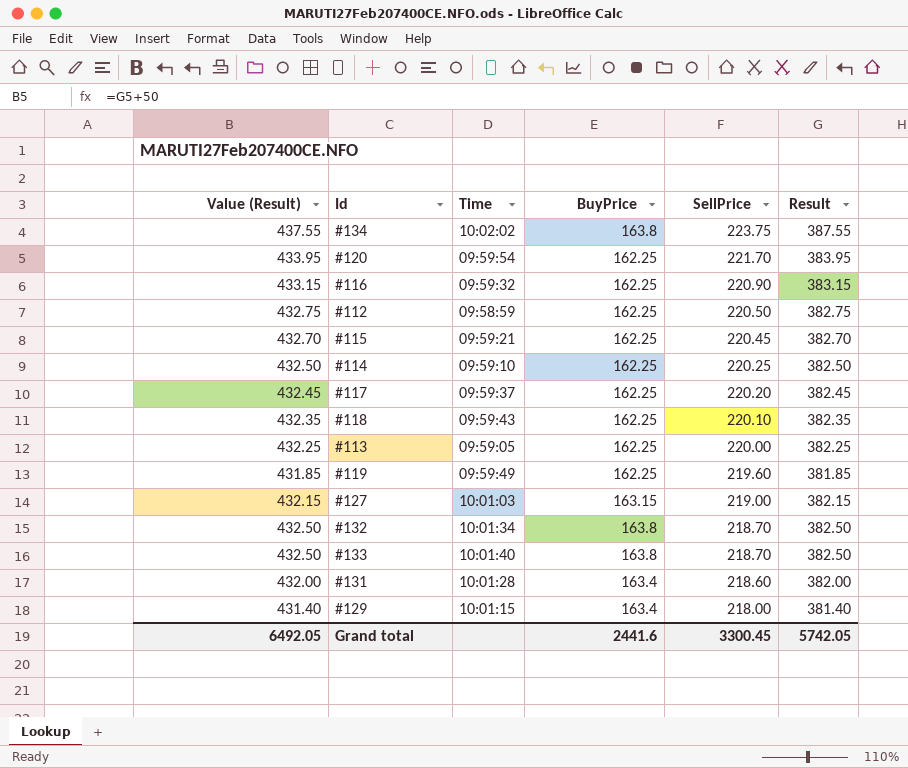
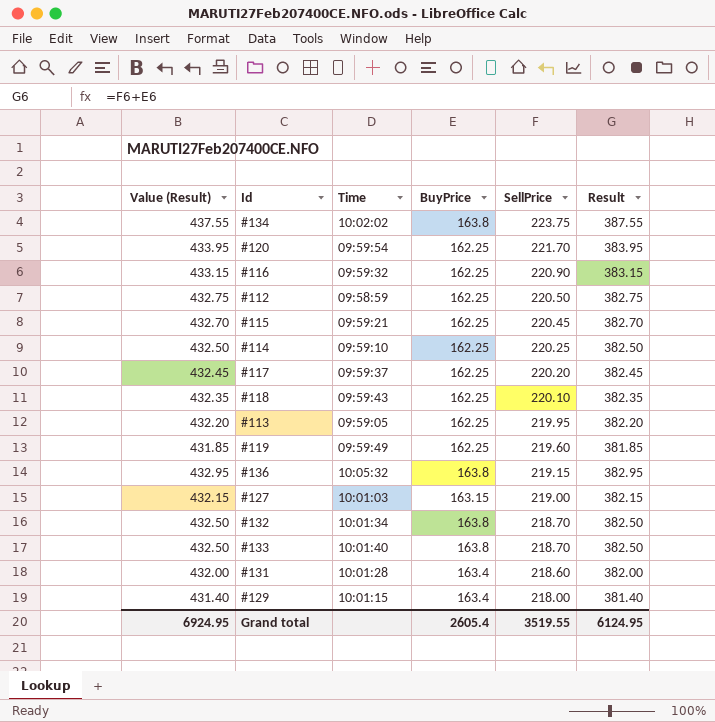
#113 | Value (Result): 432.25 -> 432.20
#113 | SellPrice: 220.00 -> 219.95
#113 | Result: 382.25 -> 382.20
row #136: none -> 432.95 | 10:05:32 | 163.8 | 219.15 | 382.95
Grand total | Value (Result): 6492.05 -> 6924.95
Grand total | BuyPrice: 2441.6 -> 2605.4
Grand total | SellPrice: 3300.45 -> 3519.55
Grand total | Result: 5742.05 -> 6124.95

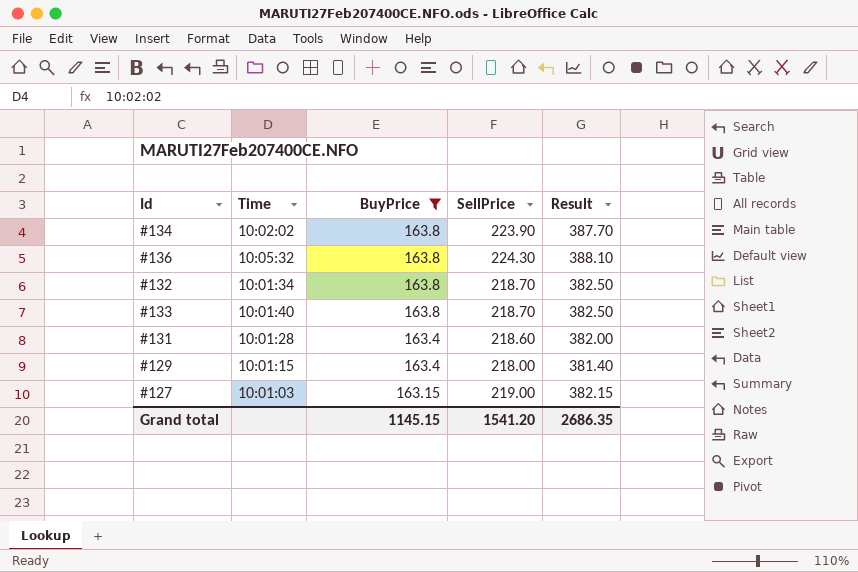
filter: none -> BuyPrice != 162.25
row order: SellPrice descending -> BuyPrice descending
column Value (Result) | formula: [Result] + 50 -> none
#134 | SellPrice: 223.75 -> 223.90
#134 | Result: 387.55 -> 387.70
#136 | SellPrice: 219.15 -> 224.30
#136 | Result: 382.95 -> 388.10
Grand total | BuyPrice: 2605.4 -> 1145.15
Grand total | SellPrice: 3519.55 -> 1541.20
Grand total | Result: 6124.95 -> 2686.35

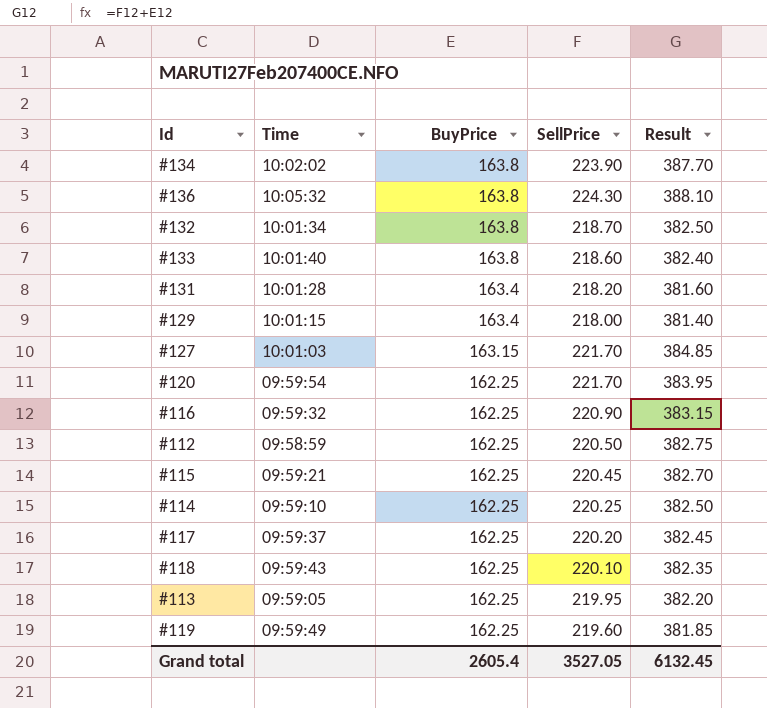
filter: BuyPrice != 162.25 -> none
#133 | SellPrice: 218.70 -> 218.60
#133 | Result: 382.50 -> 382.40
#131 | SellPrice: 218.60 -> 218.20
#131 | Result: 382.00 -> 381.60
#127 | SellPrice: 219.00 -> 221.70
#127 | Result: 382.15 -> 384.85
Grand total | BuyPrice: 1145.15 -> 2605.4
Grand total | SellPrice: 1541.20 -> 3527.05
Grand total | Result: 2686.35 -> 6132.45

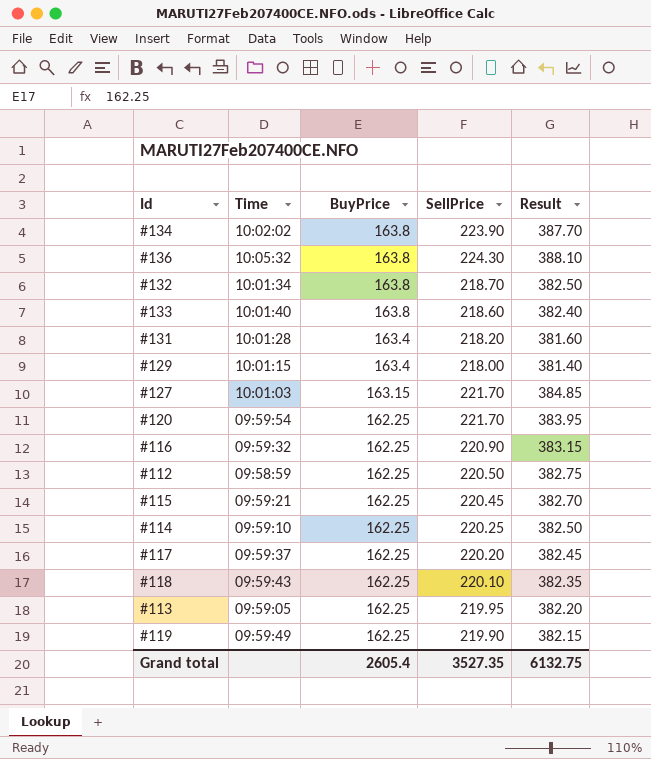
#119 | SellPrice: 219.60 -> 219.90
#119 | Result: 381.85 -> 382.15
Grand total | SellPrice: 3527.05 -> 3527.35
Grand total | Result: 6132.45 -> 6132.75

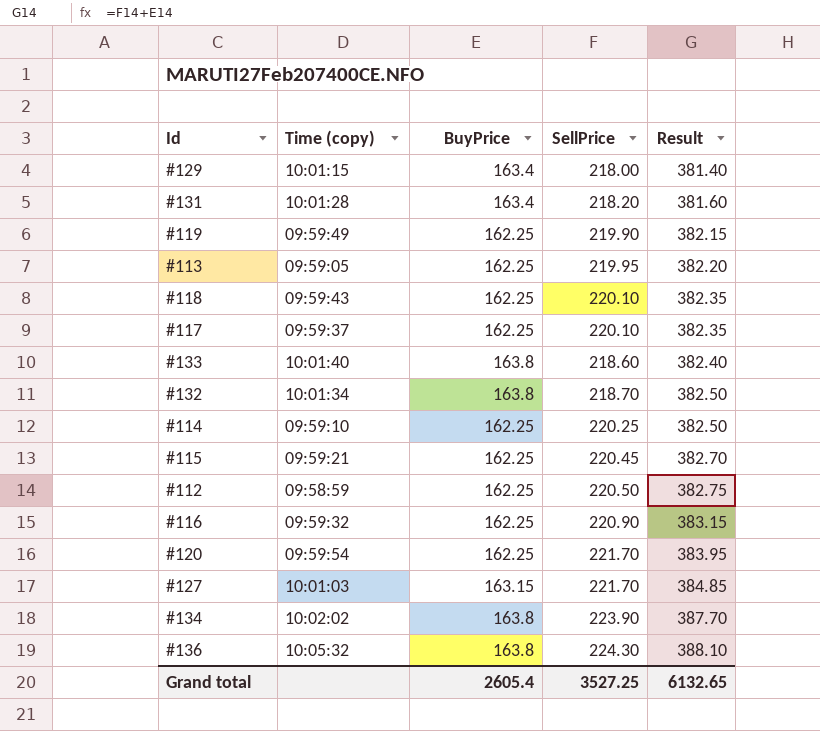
row order: BuyPrice descending -> Result ascending
column name: Time -> Time (copy)
#117 | SellPrice: 220.20 -> 220.10
#117 | Result: 382.45 -> 382.35
Grand total | SellPrice: 3527.35 -> 3527.25
Grand total | Result: 6132.75 -> 6132.65

